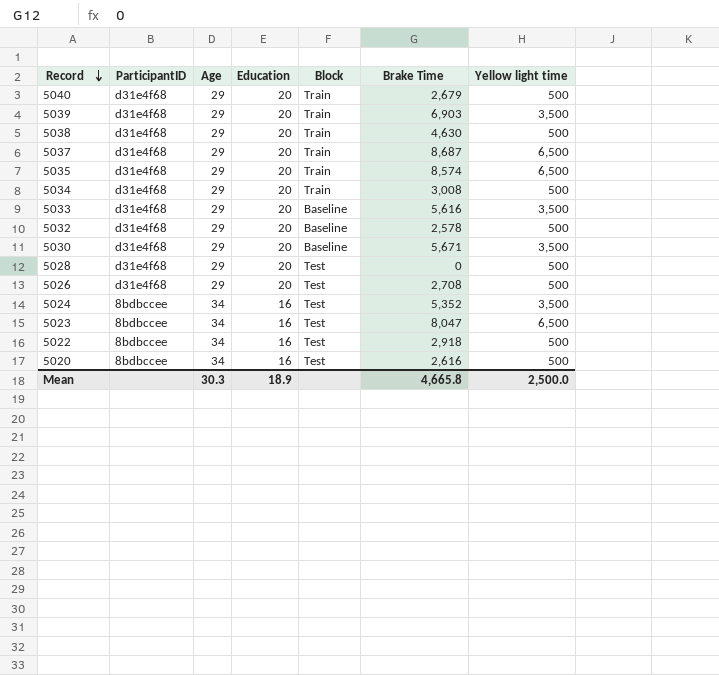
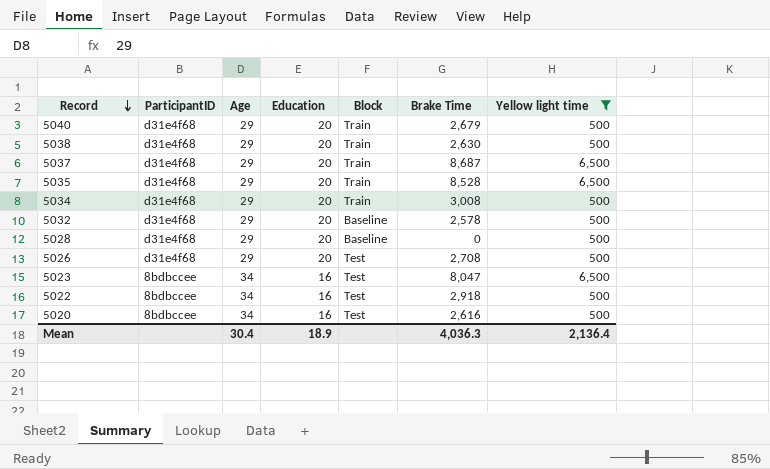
filter: none -> Yellow light time != 3,500
5038 | Brake Time: 4,630 -> 2,630
5035 | Brake Time: 8,574 -> 8,528
5028 | Block: Test -> Baseline
Mean | Age: 30.3 -> 30.4
Mean | Brake Time: 4,665.8 -> 4,036.3
Mean | Yellow light time: 2,500.0 -> 2,136.4

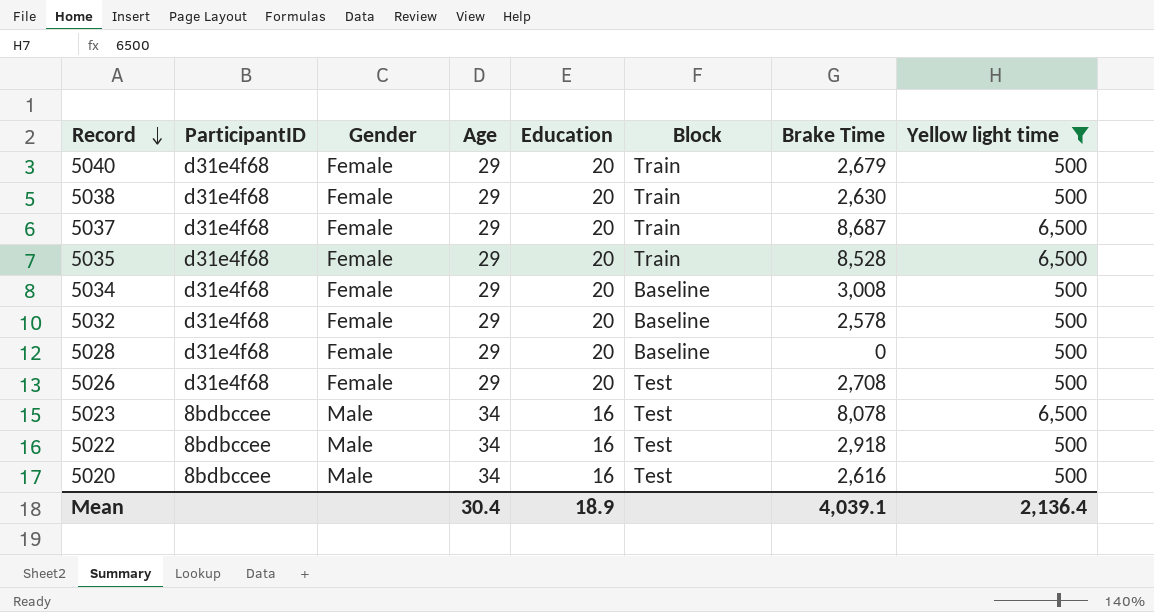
column Gender | position: none -> 3
5034 | Block: Train -> Baseline
5023 | Brake Time: 8,047 -> 8,078
Mean | Brake Time: 4,036.3 -> 4,039.1

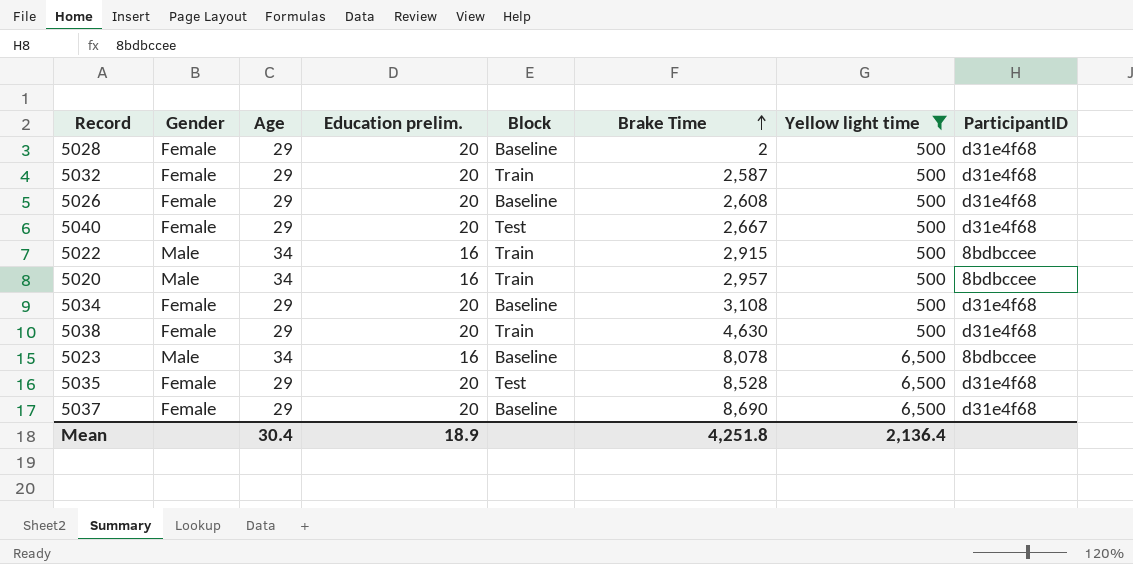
row order: Record descending -> Brake Time ascending
column name: Education -> Education prelim.
column ParticipantID | position: 2 -> 8
5028 | Brake Time: 0 -> 2
5032 | Block: Baseline -> Train
5032 | Brake Time: 2,578 -> 2,587
5026 | Block: Test -> Baseline
5026 | Brake Time: 2,708 -> 2,608
5040 | Block: Train -> Test
5040 | Brake Time: 2,679 -> 2,667
5022 | Block: Test -> Train
5022 | Brake Time: 2,918 -> 2,915
5020 | Block: Test -> Train
5020 | Brake Time: 2,616 -> 2,957
5034 | Brake Time: 3,008 -> 3,108
5038 | Brake Time: 2,630 -> 4,630
5023 | Block: Test -> Baseline
5035 | Block: Train -> Test
5037 | Block: Train -> Baseline
5037 | Brake Time: 8,687 -> 8,690
Mean | Brake Time: 4,039.1 -> 4,251.8

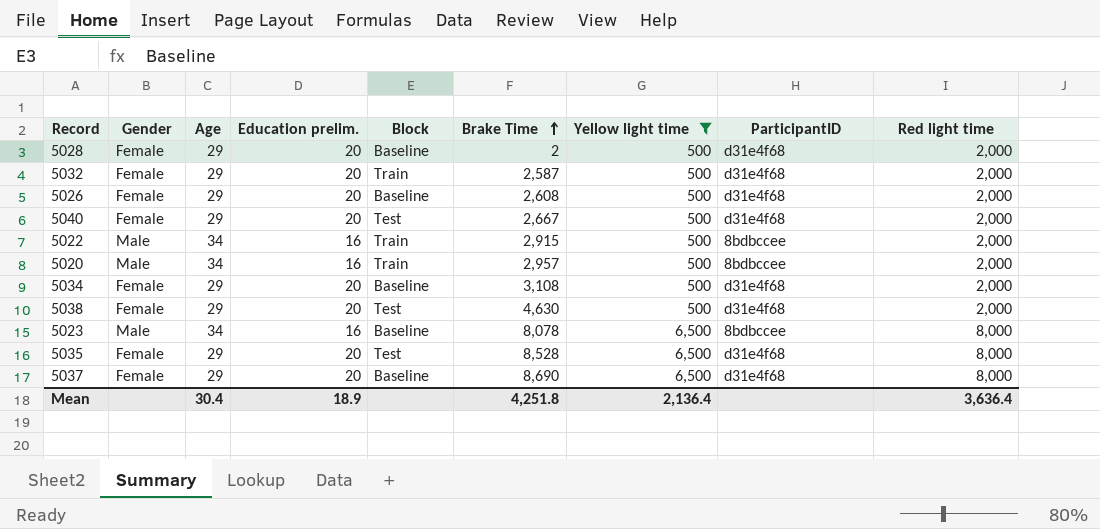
column Red light time | position: none -> 9
5038 | Block: Train -> Test

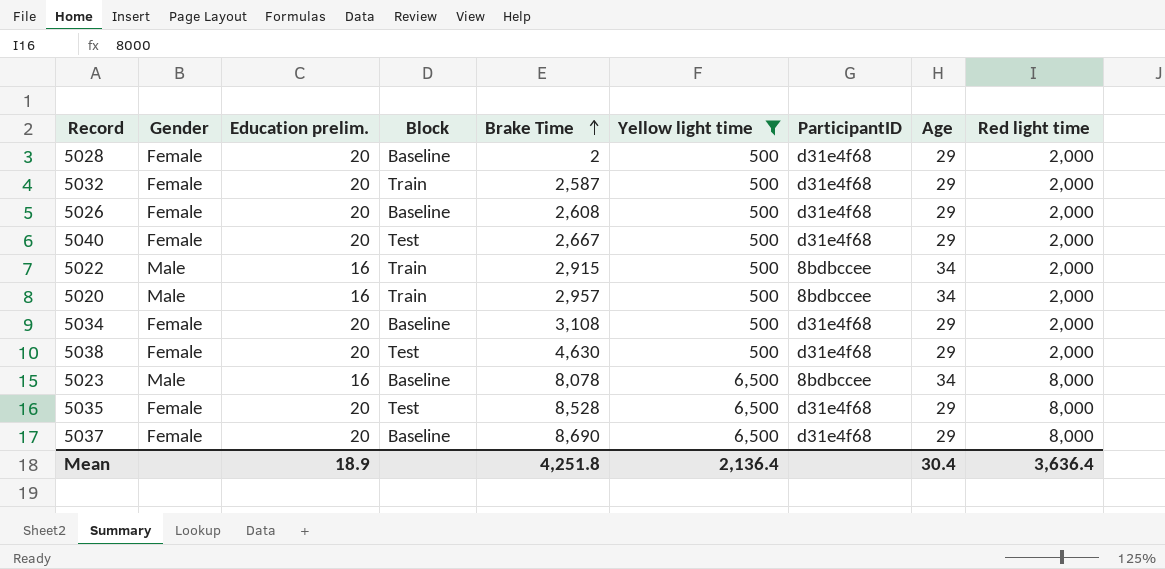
column Age | position: 3 -> 8

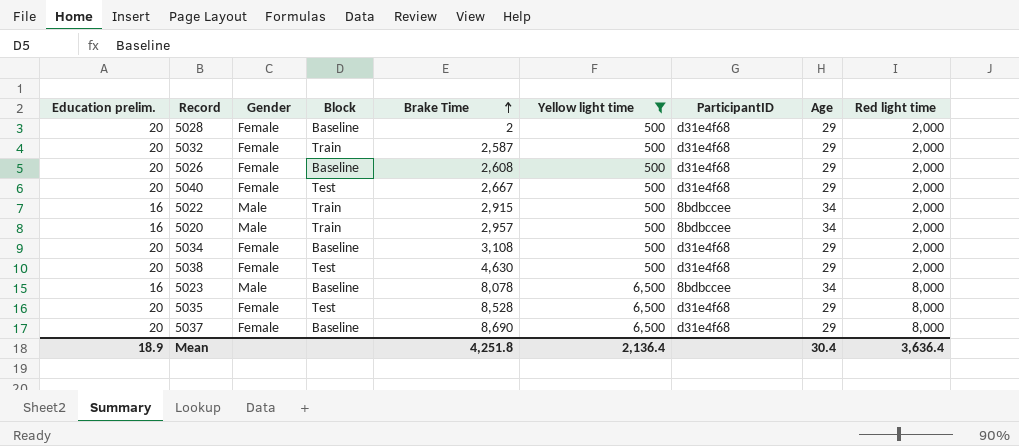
column Education prelim. | position: 3 -> 1

